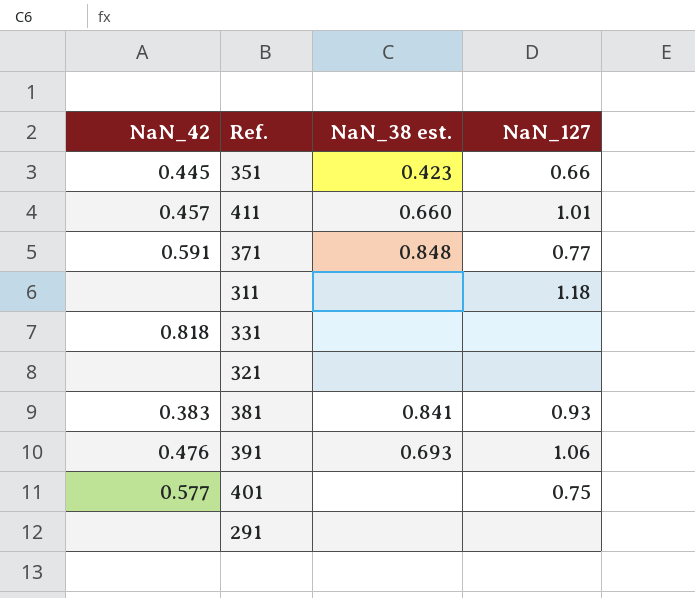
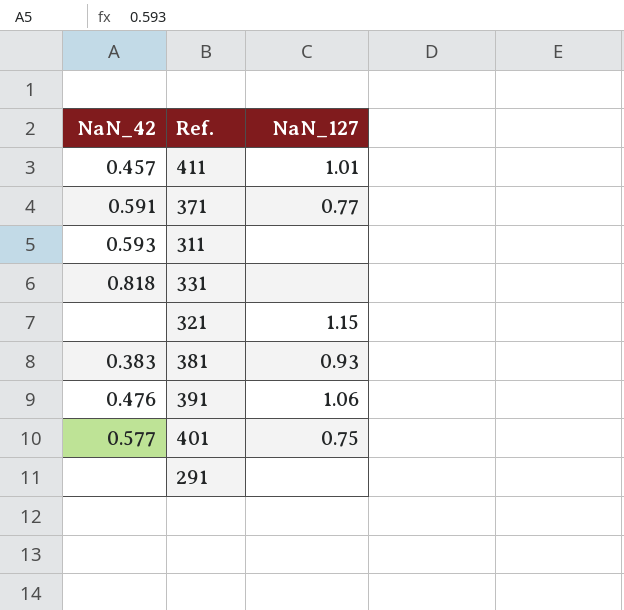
column NaN_38 est. | position: 3 -> none
row 351: 0.445 | 0.423 | 0.66 -> none
311 | NaN_42: none -> 0.593
311 | NaN_127: 1.18 -> none
321 | NaN_127: none -> 1.15

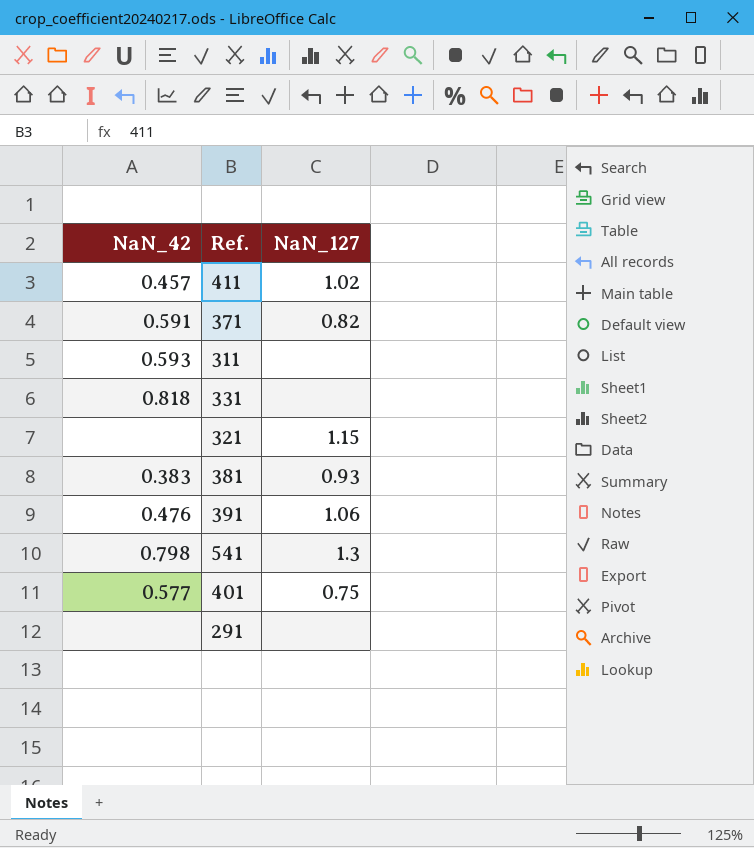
411 | NaN_127: 1.01 -> 1.02
371 | NaN_127: 0.77 -> 0.82
row 541: none -> 0.798 | 1.3

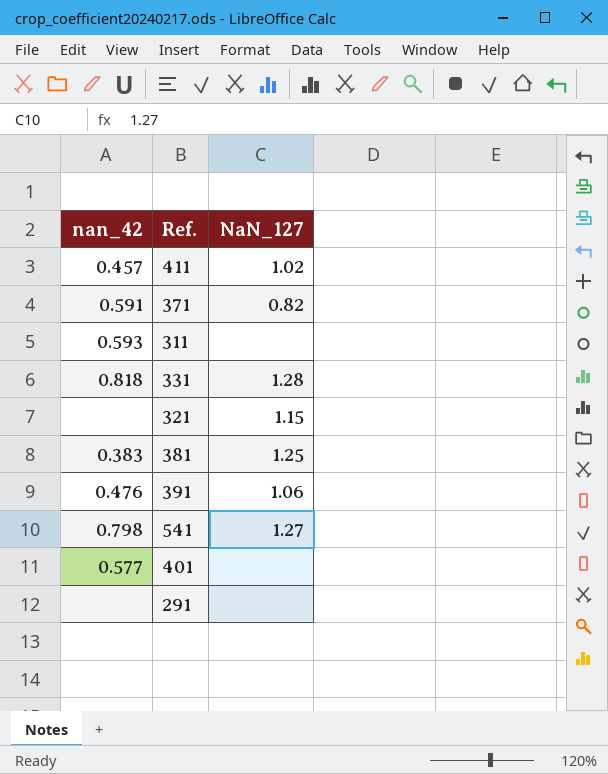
column name: NaN_42 -> nan_42
331 | NaN_127: none -> 1.28
381 | NaN_127: 0.93 -> 1.25
541 | NaN_127: 1.3 -> 1.27
401 | NaN_127: 0.75 -> none

